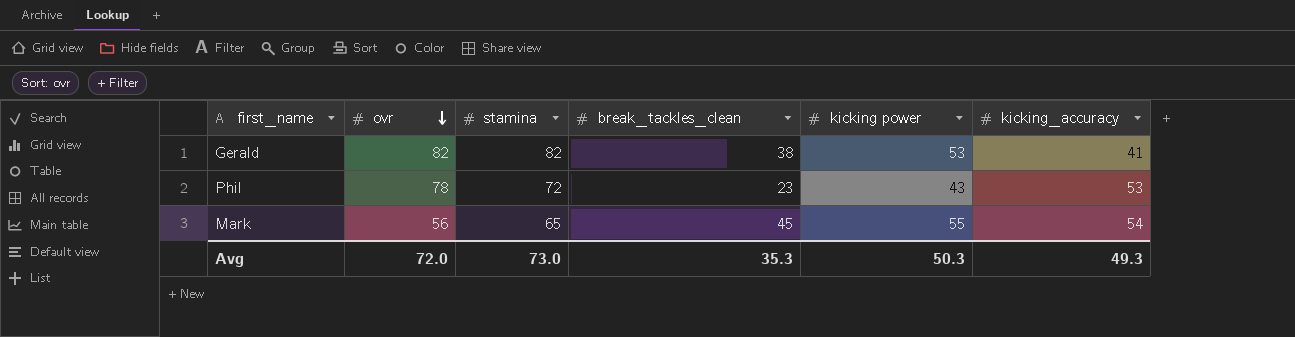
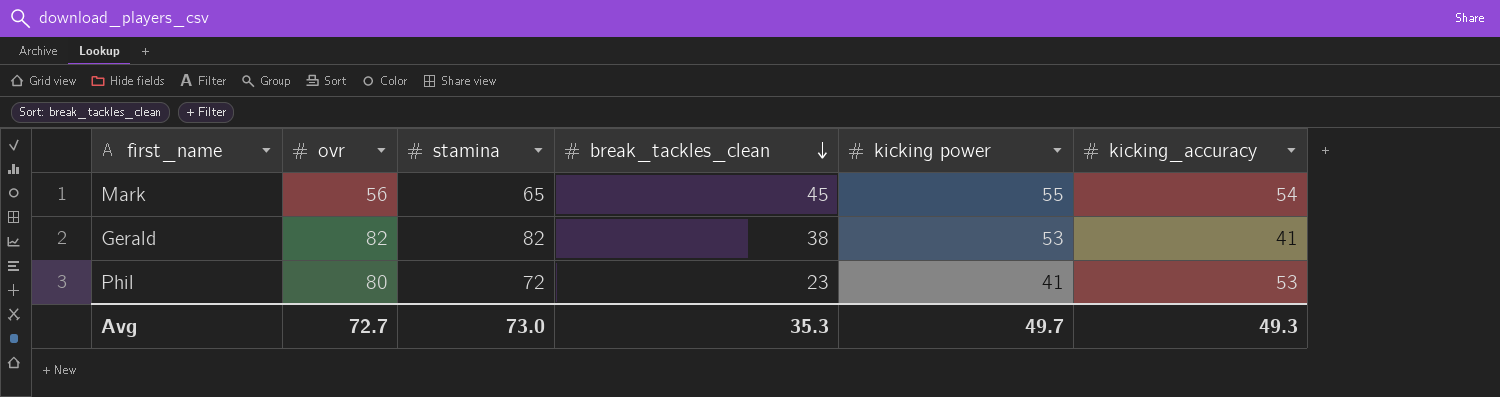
row order: ovr descending -> break_tackles_clean descending
Phil | ovr: 78 -> 80
Phil | kicking power: 43 -> 41
Avg | ovr: 72.0 -> 72.7
Avg | kicking power: 50.3 -> 49.7

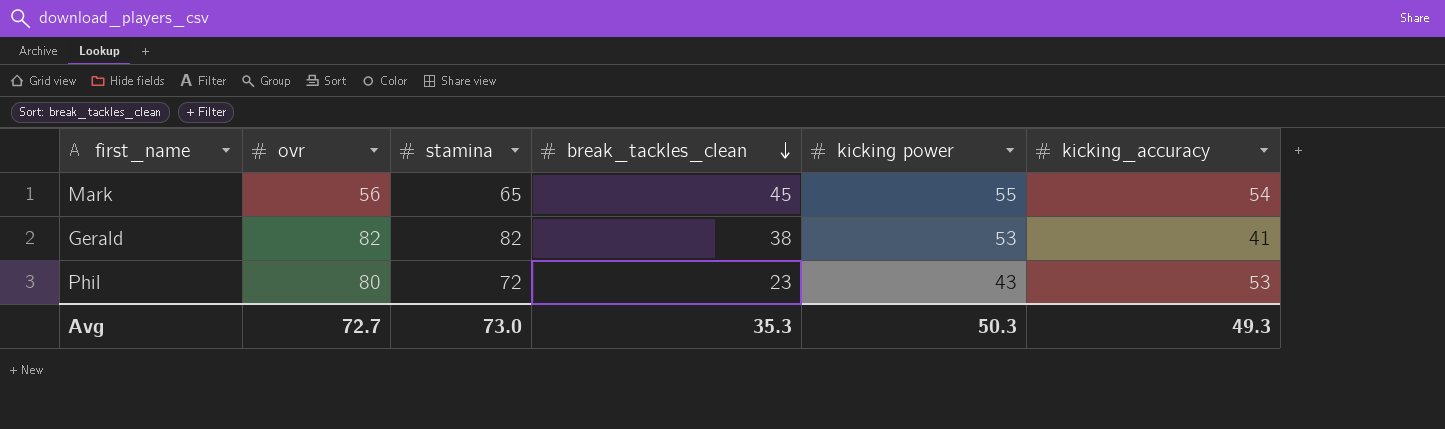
Phil | kicking power: 41 -> 43
Avg | kicking power: 49.7 -> 50.3

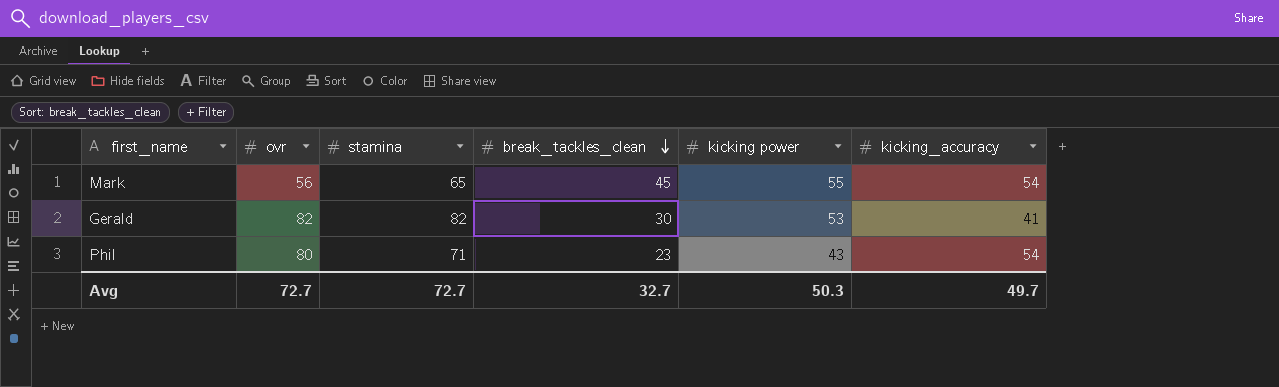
Gerald | break_tackles_clean: 38 -> 30
Phil | stamina: 72 -> 71
Phil | kicking_accuracy: 53 -> 54
Avg | stamina: 73.0 -> 72.7
Avg | break_tackles_clean: 35.3 -> 32.7
Avg | kicking_accuracy: 49.3 -> 49.7

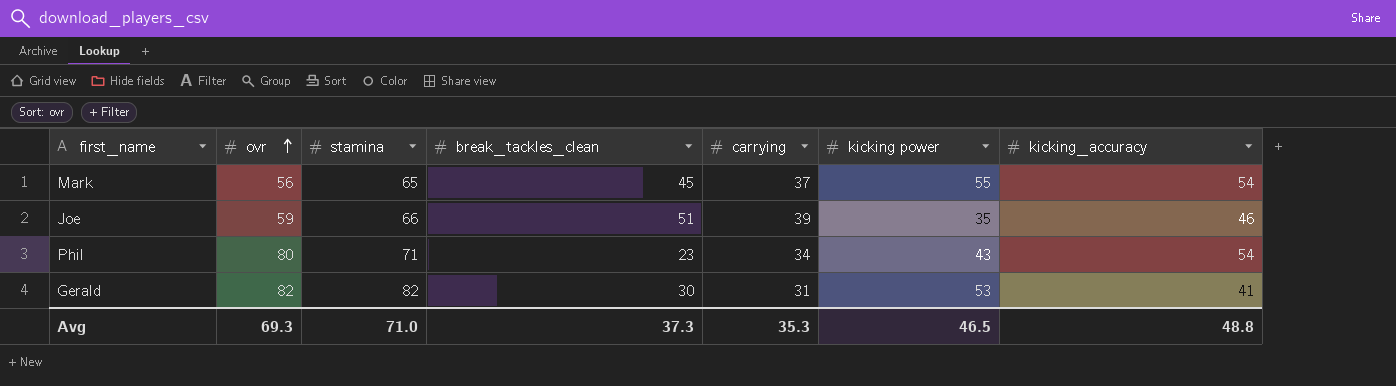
row order: break_tackles_clean descending -> ovr ascending
column carrying | position: none -> 5
row Joe: none -> 59 | 66 | 51 | 39 | 35 | 46
Avg | ovr: 72.7 -> 69.3
Avg | stamina: 72.7 -> 71.0
Avg | break_tackles_clean: 32.7 -> 37.3
Avg | kicking power: 50.3 -> 46.5
Avg | kicking_accuracy: 49.7 -> 48.8

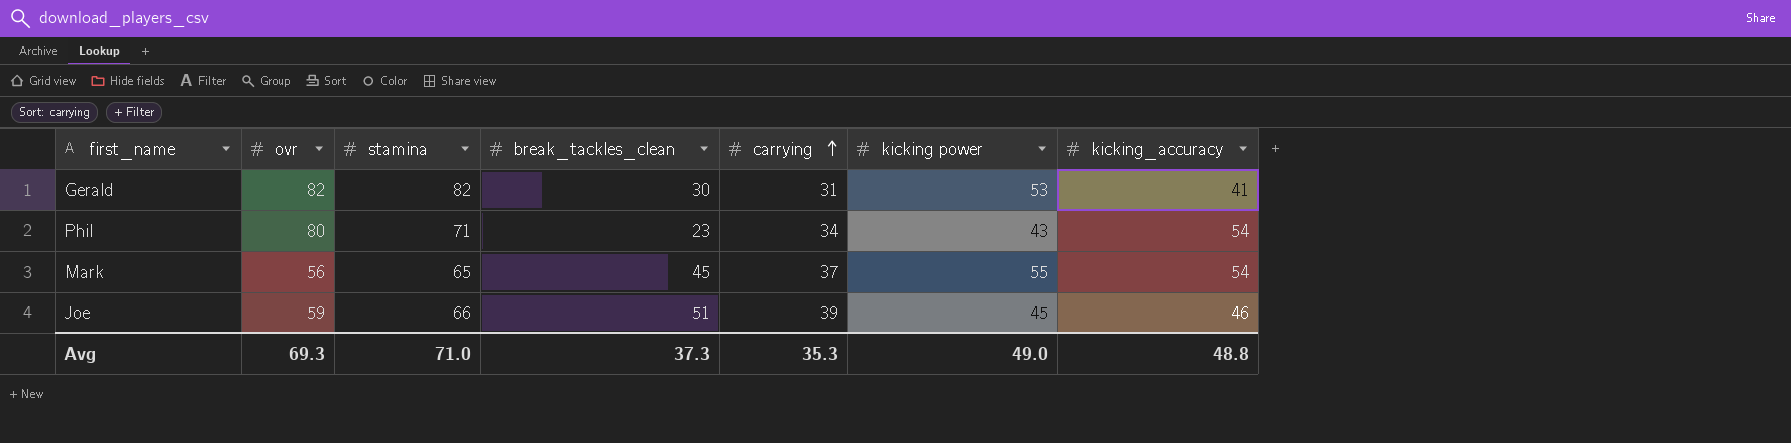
row order: ovr ascending -> carrying ascending
Joe | kicking power: 35 -> 45
Avg | kicking power: 46.5 -> 49.0

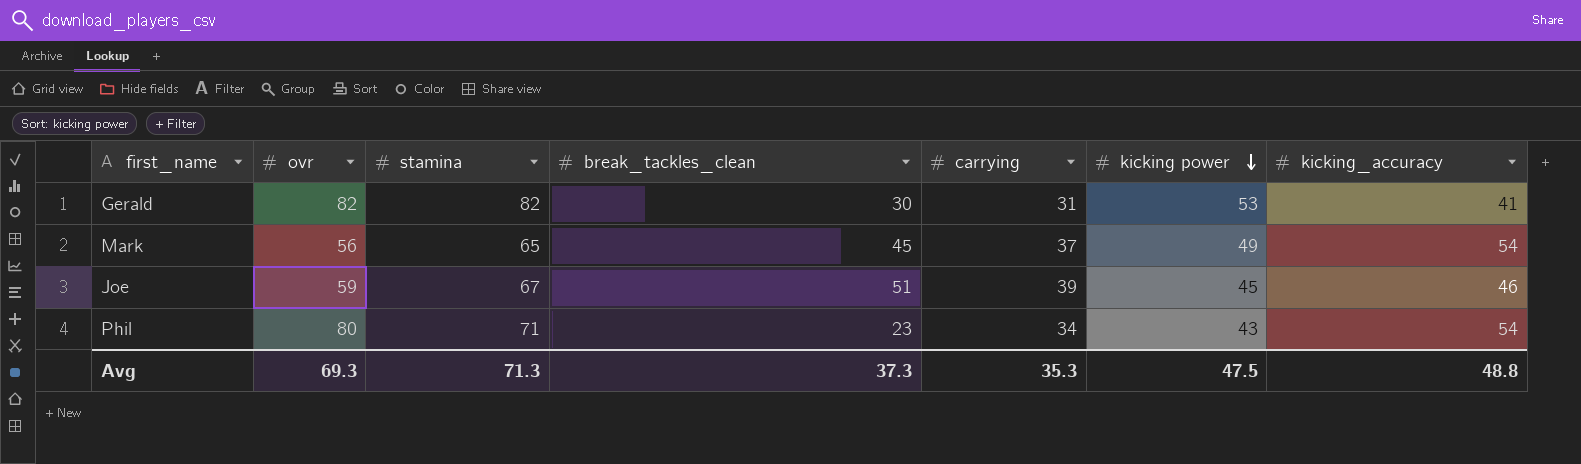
row order: carrying ascending -> kicking power descending
Mark | kicking power: 55 -> 49
Joe | stamina: 66 -> 67
Avg | stamina: 71.0 -> 71.3
Avg | kicking power: 49.0 -> 47.5

